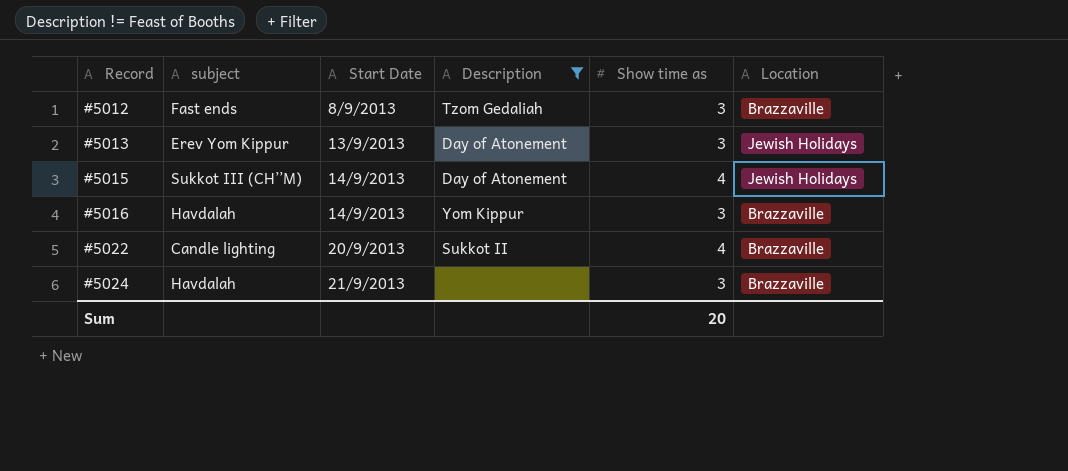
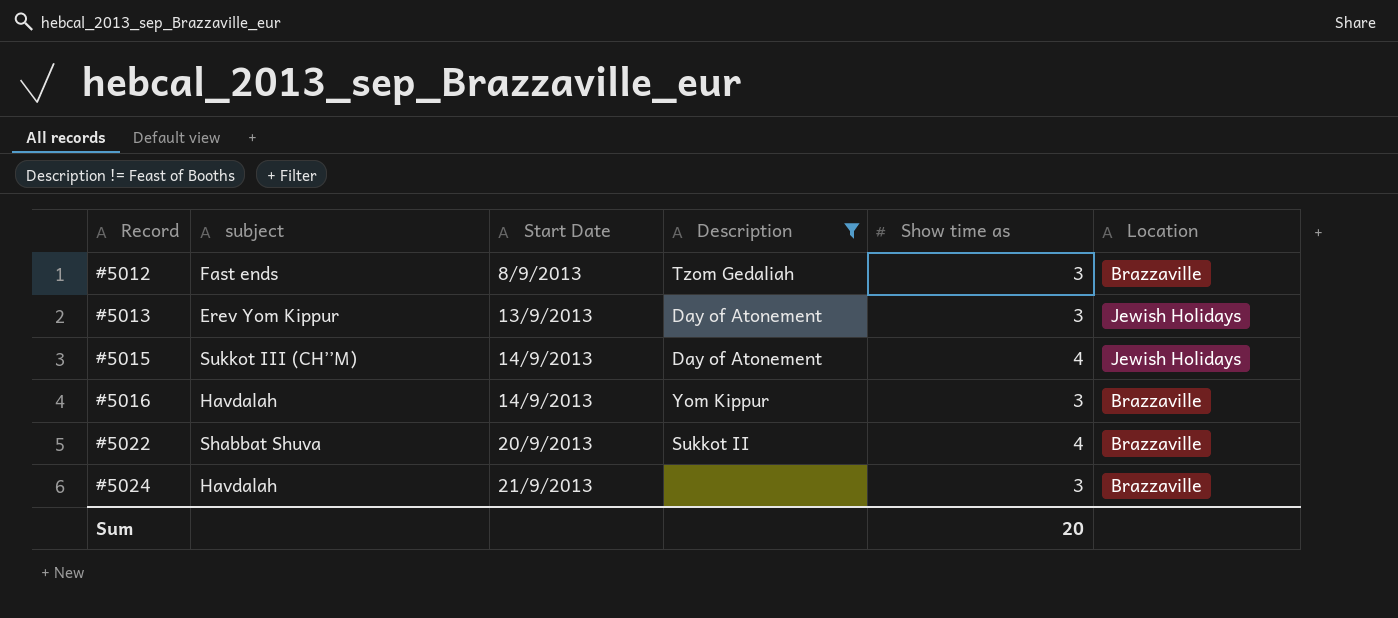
#5022 | subject: Candle lighting -> Shabbat Shuva

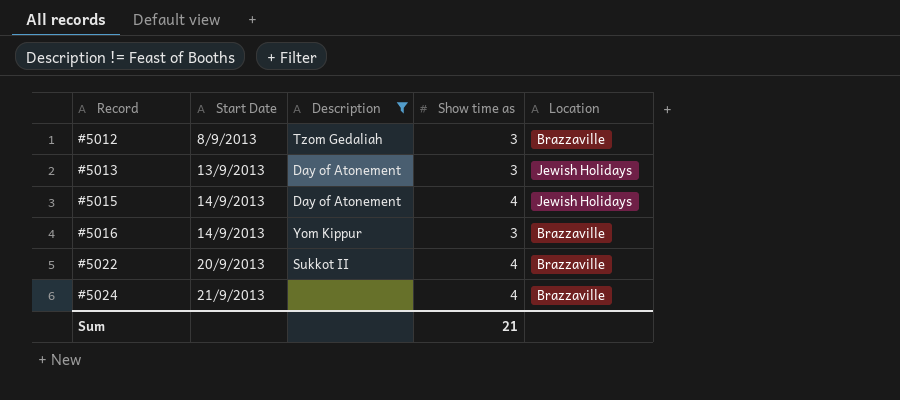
column subject | position: 2 -> none
#5024 | Show time as: 3 -> 4
Sum | Show time as: 20 -> 21

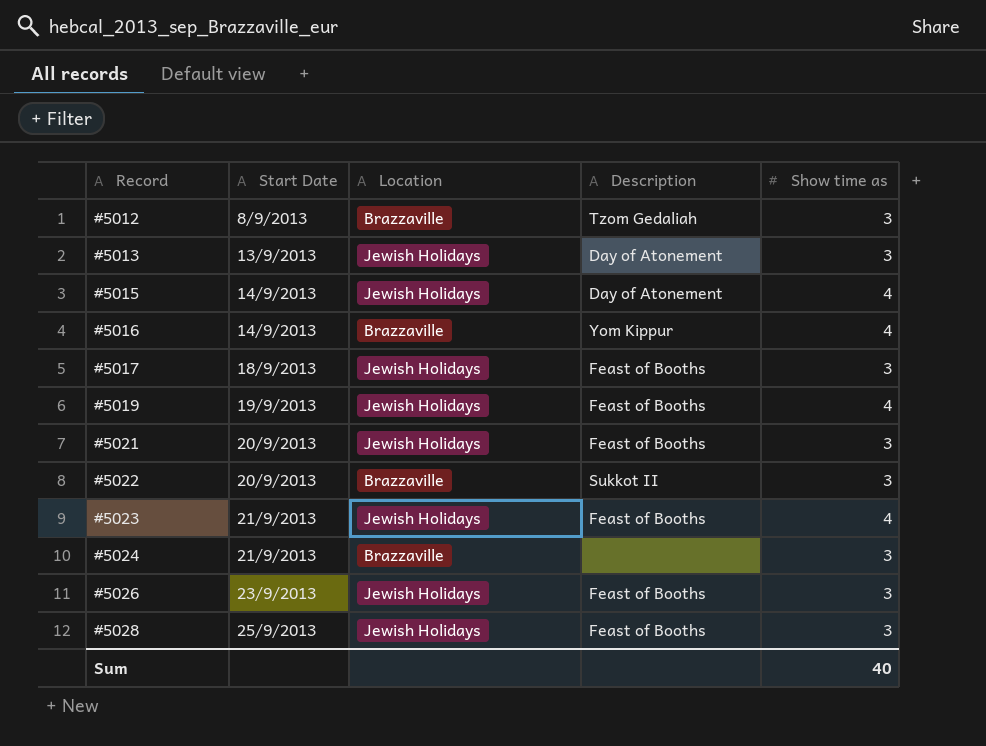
filter: Description != Feast of Booths -> none
column Location | position: 5 -> 3
#5016 | Show time as: 3 -> 4
#5022 | Show time as: 4 -> 3
#5024 | Show time as: 4 -> 3
Sum | Show time as: 21 -> 40

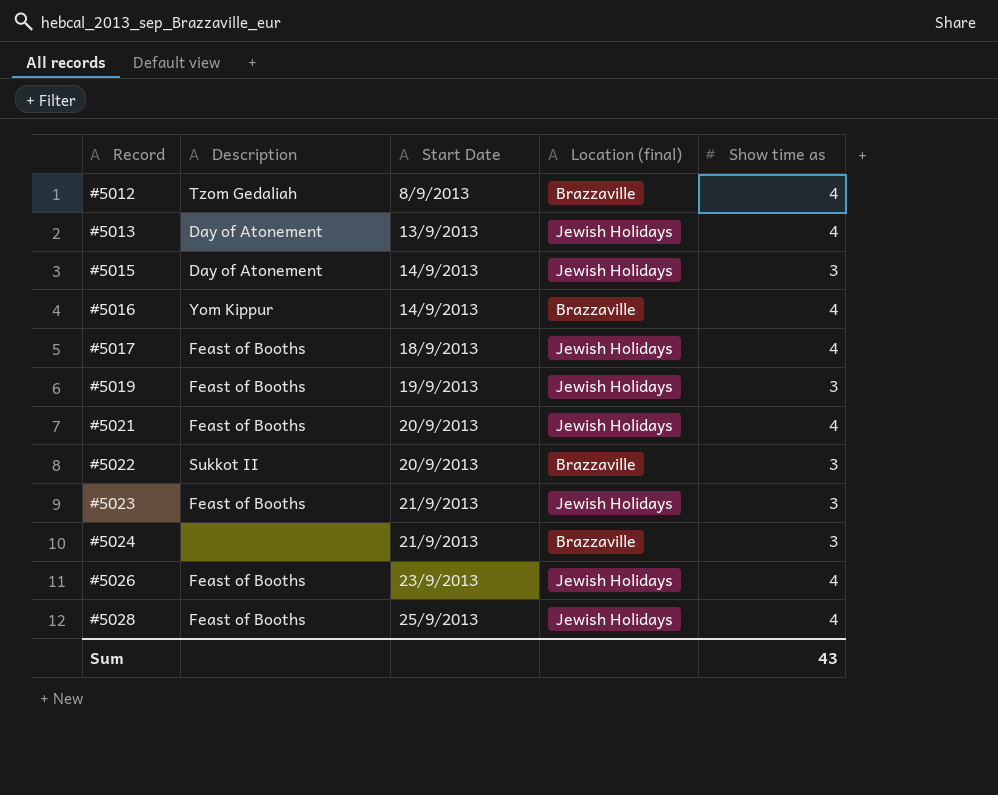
column Description | position: 4 -> 2
column name: Location -> Location (final)
#5012 | Show time as: 3 -> 4
#5013 | Show time as: 3 -> 4
#5015 | Show time as: 4 -> 3
#5017 | Show time as: 3 -> 4
#5019 | Show time as: 4 -> 3
#5021 | Show time as: 3 -> 4
#5023 | Show time as: 4 -> 3
#5026 | Show time as: 3 -> 4
#5028 | Show time as: 3 -> 4
Sum | Show time as: 40 -> 43

